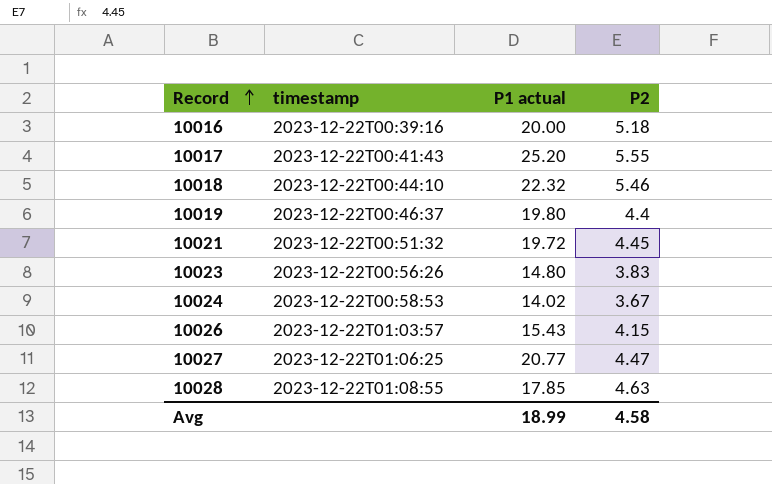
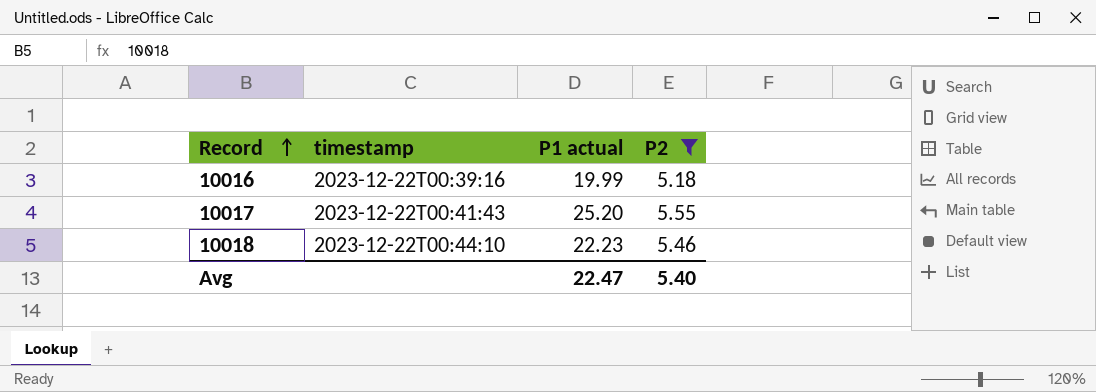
filter: none -> P2 >= 5.18
10016 | P1 actual: 20.00 -> 19.99
10018 | P1 actual: 22.32 -> 22.23
Avg | P1 actual: 18.99 -> 22.47
Avg | P2: 4.58 -> 5.40

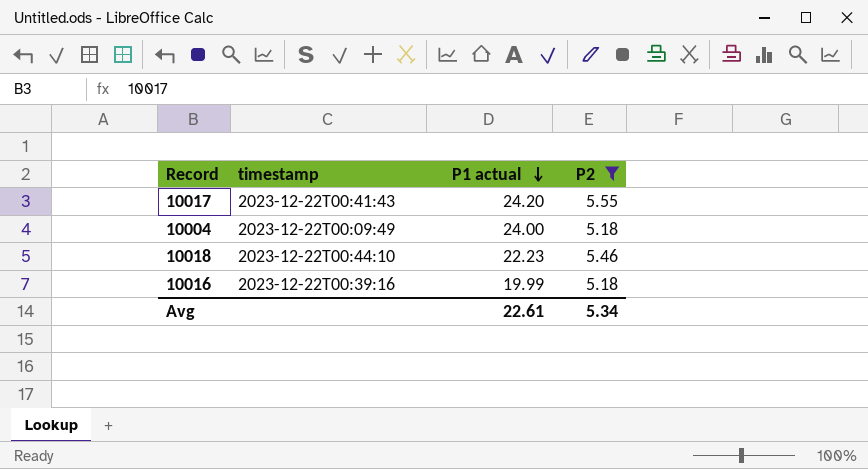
row order: Record ascending -> P1 actual descending
10017 | P1 actual: 25.20 -> 24.20
row 10004: none -> 2023-12-22T00:09:49 | 24.00 | 5.18
Avg | P1 actual: 22.47 -> 22.61
Avg | P2: 5.40 -> 5.34

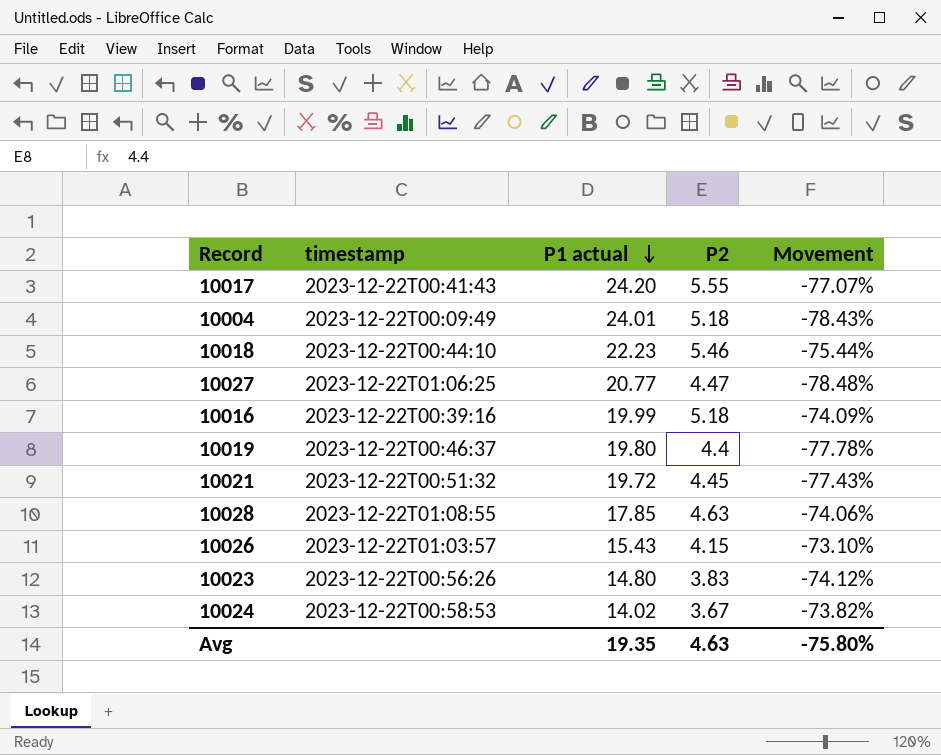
filter: P2 >= 5.18 -> none
column Movement | formula: none -> ([P2] - [P1 actual]) / [P1 actual]
10004 | P1 actual: 24.00 -> 24.01
Avg | P1 actual: 22.61 -> 19.35
Avg | P2: 5.34 -> 4.63

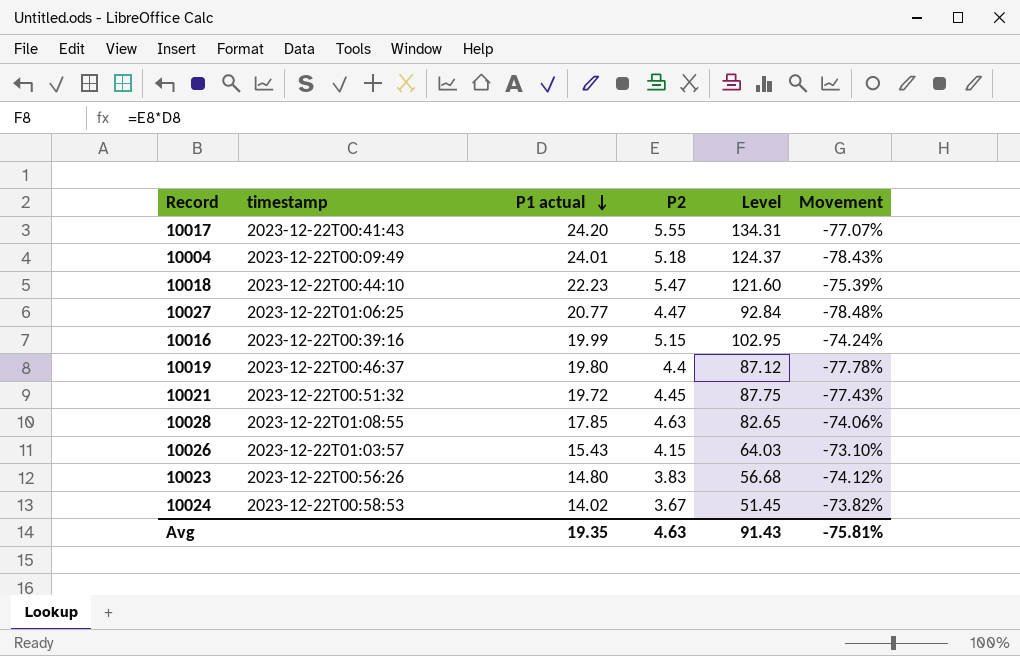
column Level | formula: none -> [P1 actual] * [P2]
10018 | P2: 5.46 -> 5.47
10018 | Movement: -75.44% -> -75.39%
10016 | P2: 5.18 -> 5.15
10016 | Movement: -74.09% -> -74.24%
Avg | Movement: -75.80% -> -75.81%

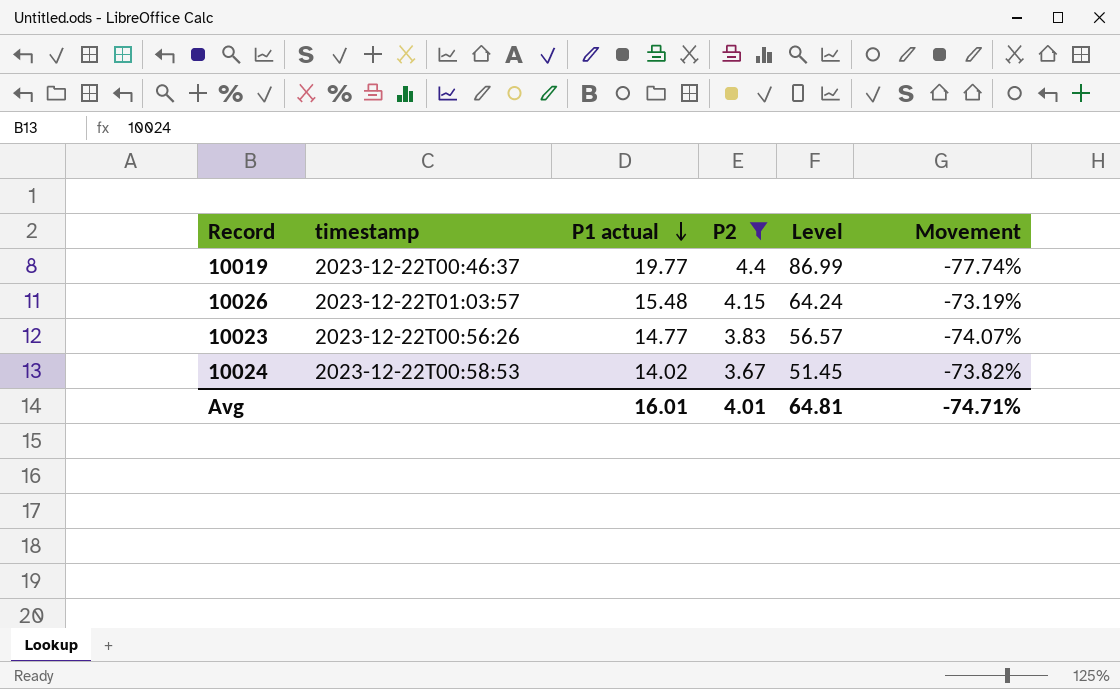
filter: none -> P2 <= 4.4
10019 | P1 actual: 19.80 -> 19.77
10019 | Level: 87.12 -> 86.99
10019 | Movement: -77.78% -> -77.74%
10026 | P1 actual: 15.43 -> 15.48
10026 | Level: 64.03 -> 64.24
10026 | Movement: -73.10% -> -73.19%
10023 | P1 actual: 14.80 -> 14.77
10023 | Level: 56.68 -> 56.57
10023 | Movement: -74.12% -> -74.07%
Avg | P1 actual: 19.35 -> 16.01
Avg | P2: 4.63 -> 4.01
Avg | Level: 91.43 -> 64.81
Avg | Movement: -75.81% -> -74.71%

